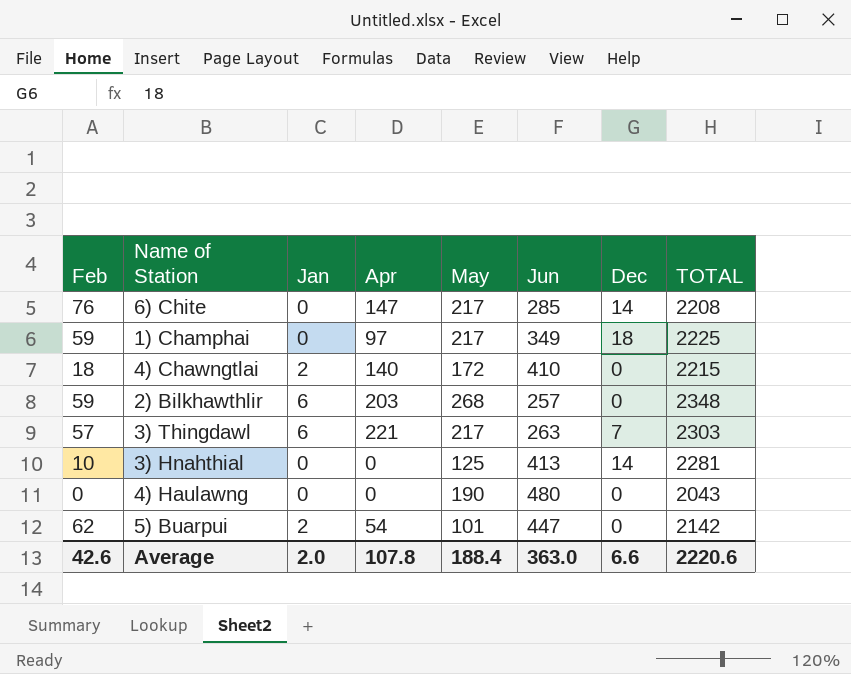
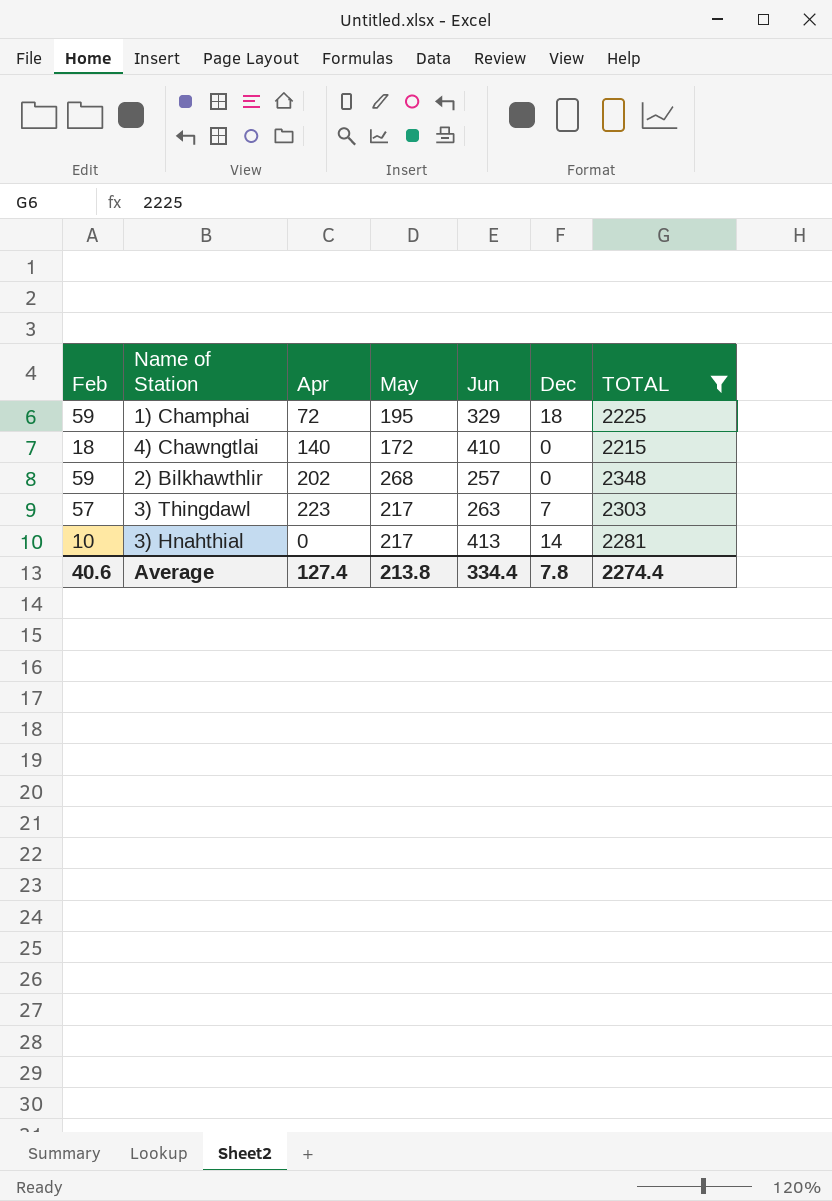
filter: none -> TOTAL >= 2215
column Jan | position: 3 -> none
1) Champhai | Apr: 97 -> 72
1) Champhai | May: 217 -> 195
1) Champhai | Jun: 349 -> 329
2) Bilkhawthlir | Apr: 203 -> 202
3) Thingdawl | Apr: 221 -> 223
3) Hnahthial | May: 125 -> 217
Average | Feb: 42.6 -> 40.6
Average | Apr: 107.8 -> 127.4
Average | May: 188.4 -> 213.8
Average | Jun: 363.0 -> 334.4
Average | Dec: 6.6 -> 7.8
Average | TOTAL: 2220.6 -> 2274.4

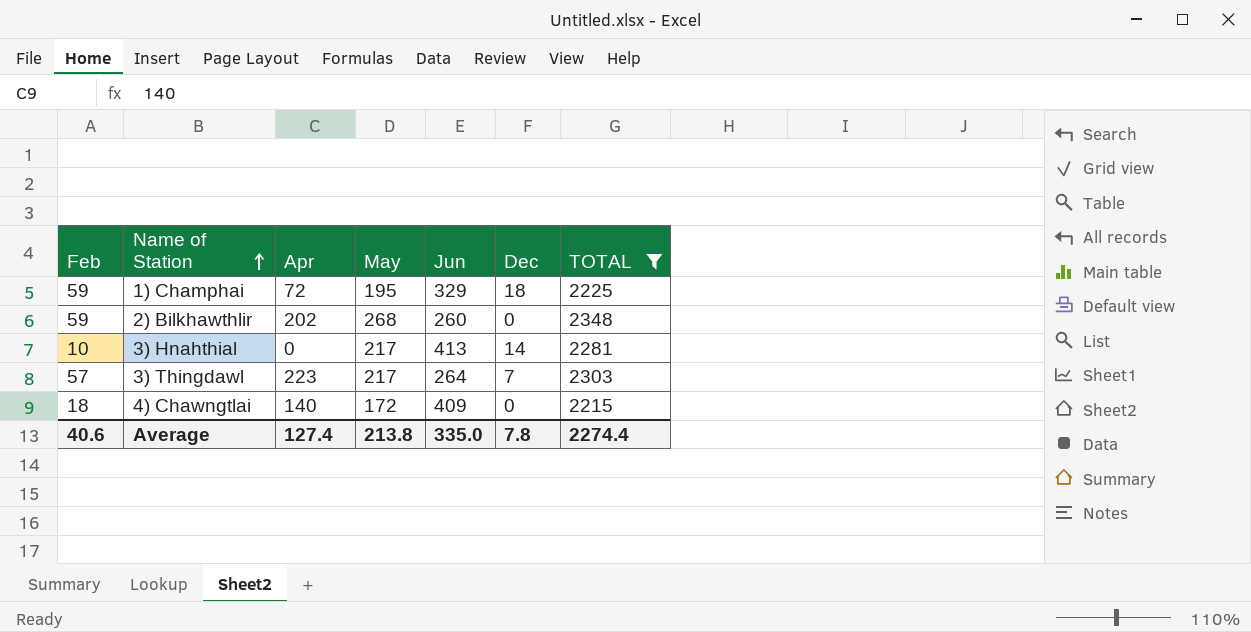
row order: none -> Name of Station ascending
2) Bilkhawthlir | Jun: 257 -> 260
3) Thingdawl | Jun: 263 -> 264
4) Chawngtlai | Jun: 410 -> 409
Average | Jun: 334.4 -> 335.0

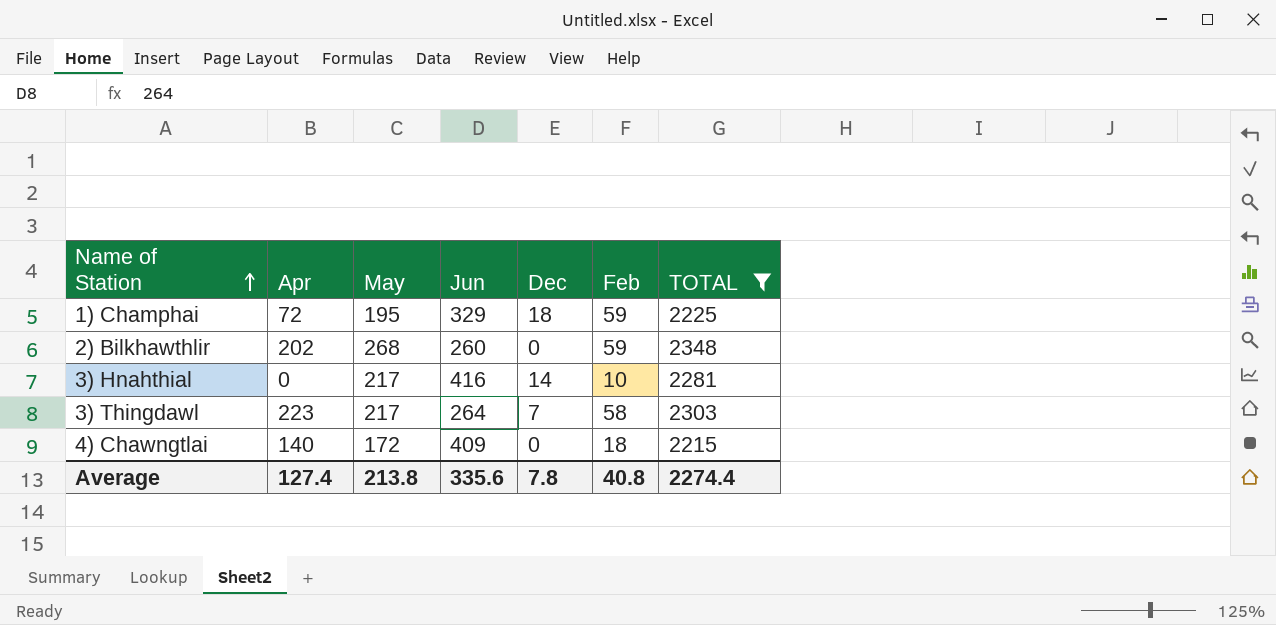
column Feb | position: 1 -> 6
3) Hnahthial | Jun: 413 -> 416
3) Thingdawl | Feb: 57 -> 58
Average | Jun: 335.0 -> 335.6
Average | Feb: 40.6 -> 40.8

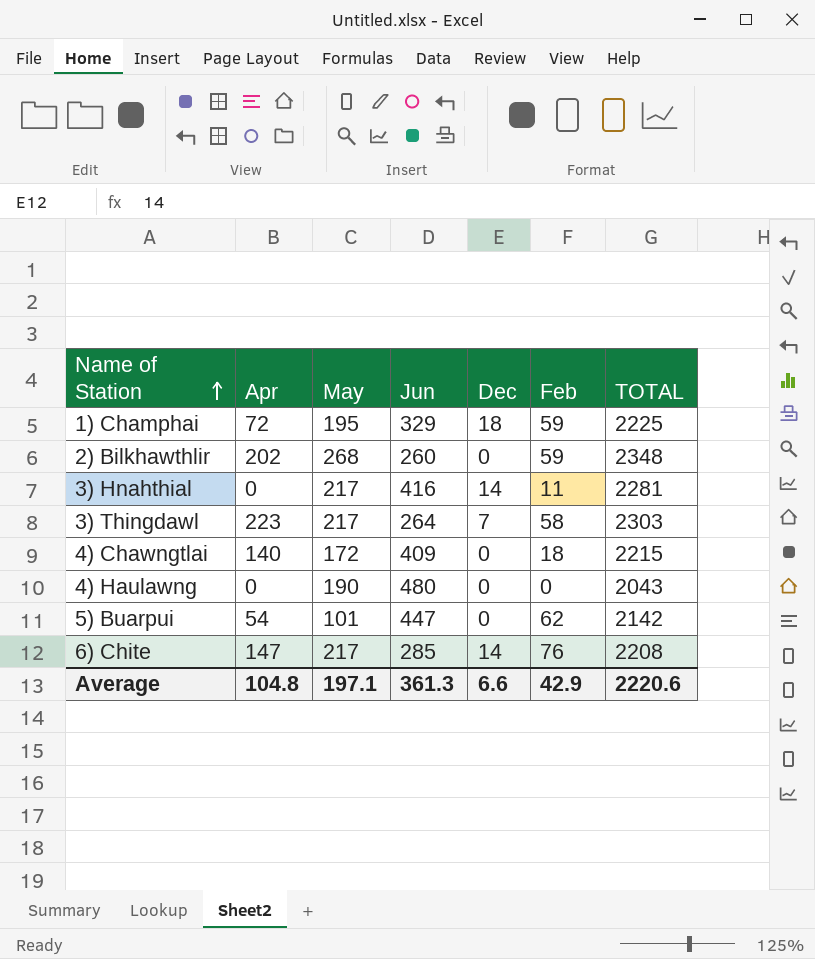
filter: TOTAL >= 2215 -> none
3) Hnahthial | Feb: 10 -> 11
Average | Apr: 127.4 -> 104.8
Average | May: 213.8 -> 197.1
Average | Jun: 335.6 -> 361.3
Average | Dec: 7.8 -> 6.6
Average | Feb: 40.8 -> 42.9
Average | TOTAL: 2274.4 -> 2220.6

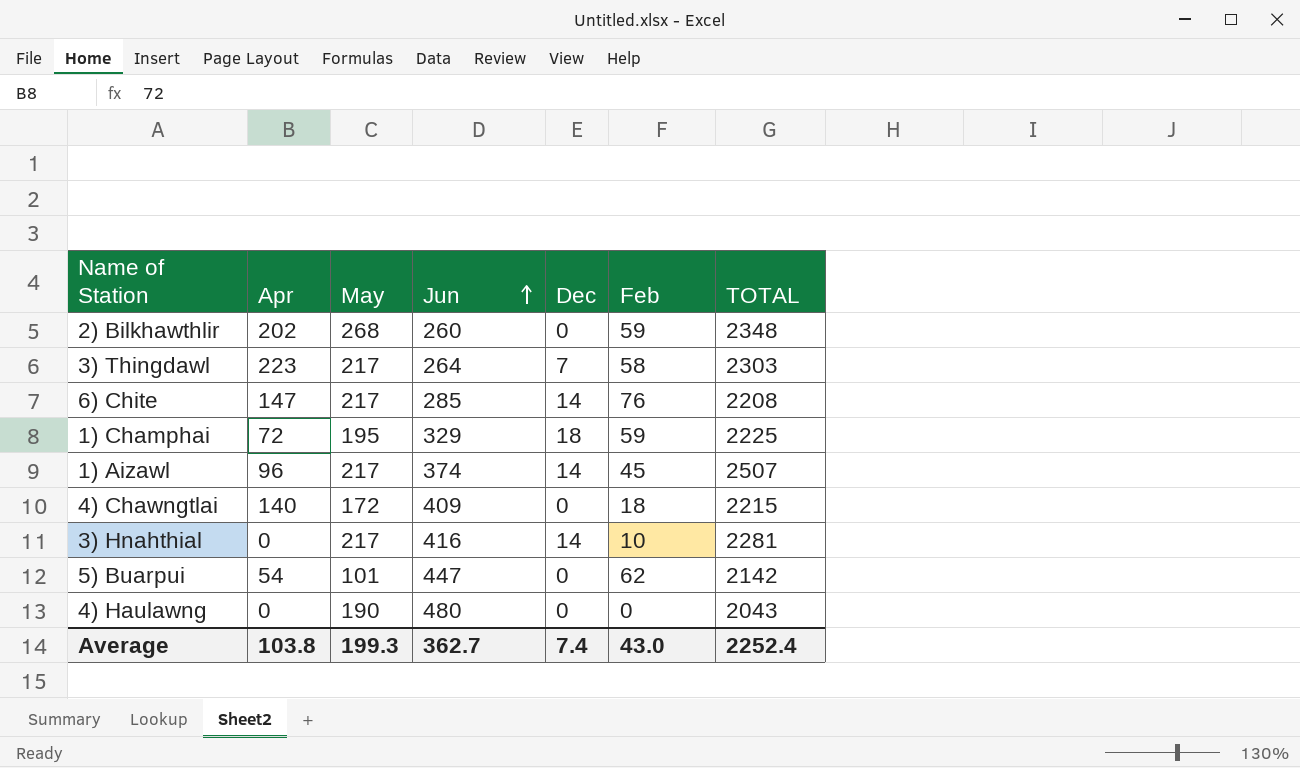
row order: Name of Station ascending -> Jun ascending
row 1) Aizawl: none -> 96 | 217 | 374 | 14 | 45 | 2507
3) Hnahthial | Feb: 11 -> 10
Average | Apr: 104.8 -> 103.8
Average | May: 197.1 -> 199.3
Average | Jun: 361.3 -> 362.7
Average | Dec: 6.6 -> 7.4
Average | Feb: 42.9 -> 43.0
Average | TOTAL: 2220.6 -> 2252.4

